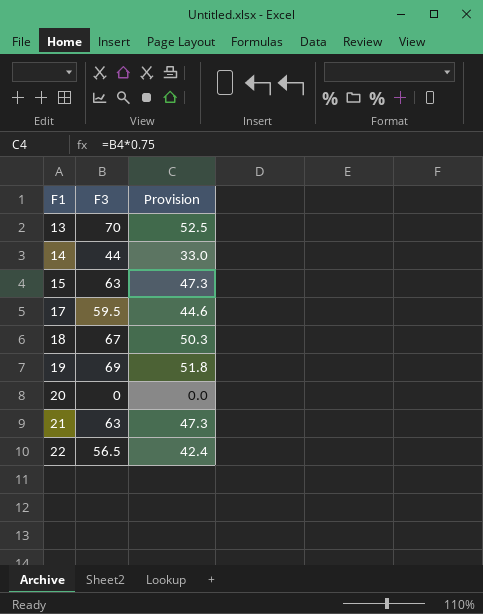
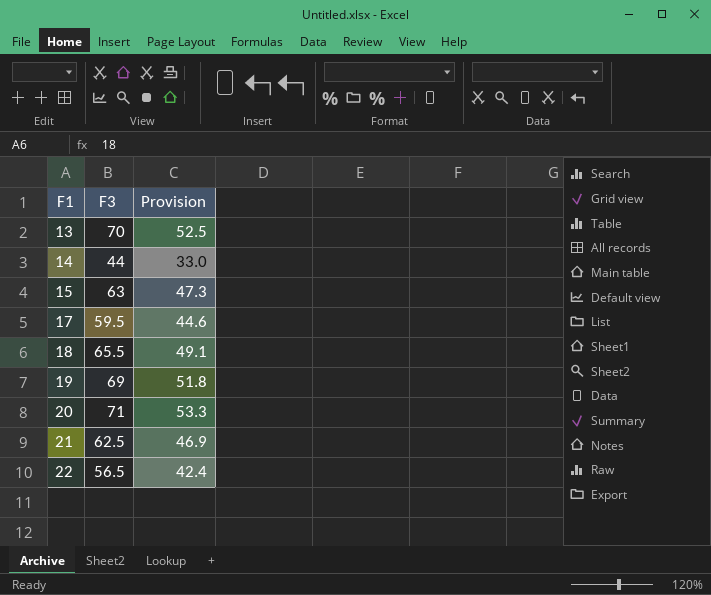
18 | F3: 67 -> 65.5
18 | Provision: 50.3 -> 49.1
20 | F3: 0 -> 71
20 | Provision: 0.0 -> 53.3
21 | F3: 63 -> 62.5
21 | Provision: 47.3 -> 46.9

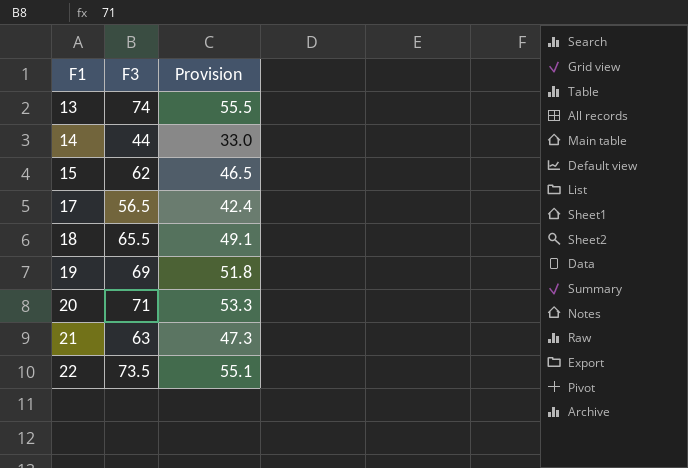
13 | F3: 70 -> 74
13 | Provision: 52.5 -> 55.5
15 | F3: 63 -> 62
15 | Provision: 47.3 -> 46.5
17 | F3: 59.5 -> 56.5
17 | Provision: 44.6 -> 42.4
21 | F3: 62.5 -> 63
21 | Provision: 46.9 -> 47.3
22 | F3: 56.5 -> 73.5
22 | Provision: 42.4 -> 55.1

